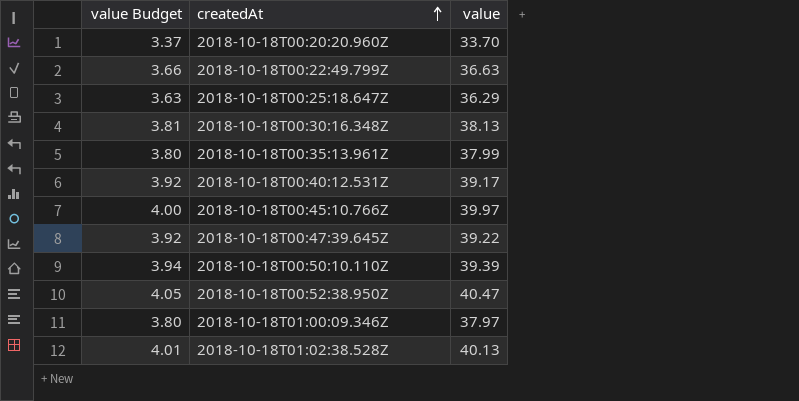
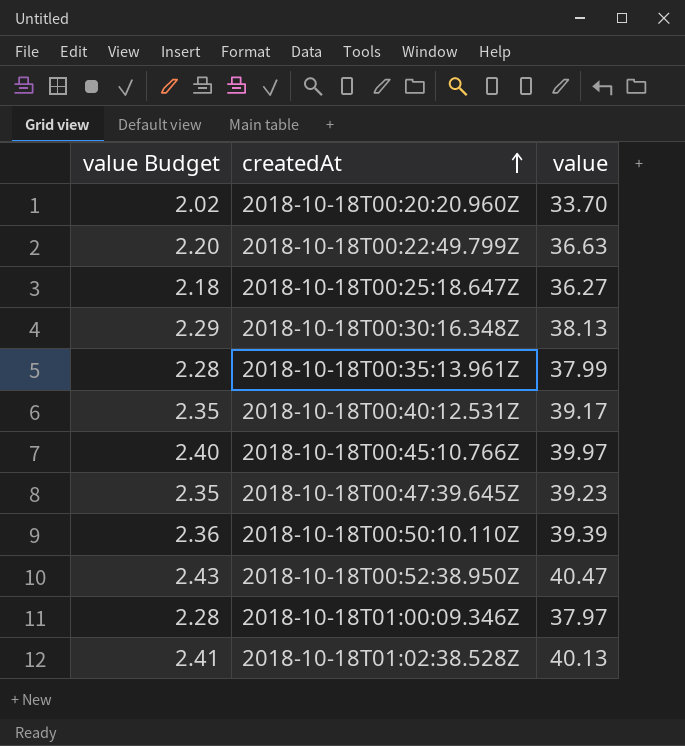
column value Budget | formula: [value] * 0.1 -> [value] * 0.06
2018-10-18T00:25:18.647Z | value: 36.29 -> 36.27
2018-10-18T00:47:39.645Z | value: 39.22 -> 39.23

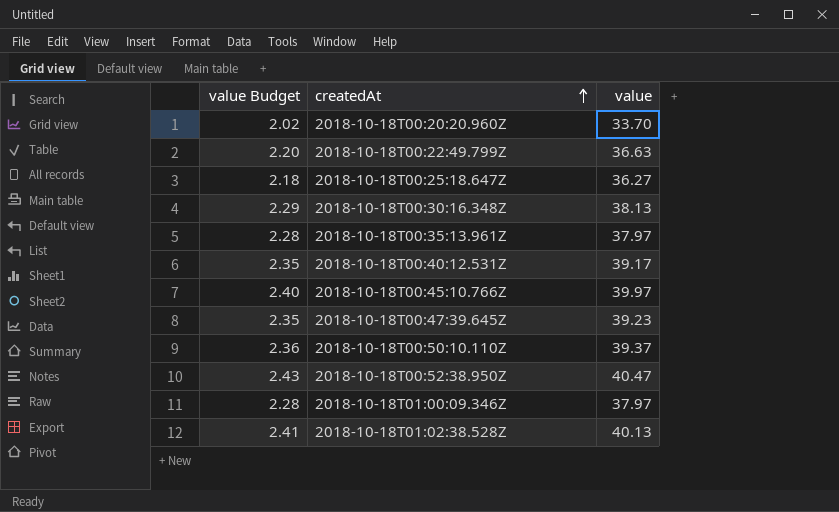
2018-10-18T00:35:13.961Z | value: 37.99 -> 37.97
2018-10-18T00:50:10.110Z | value: 39.39 -> 39.37

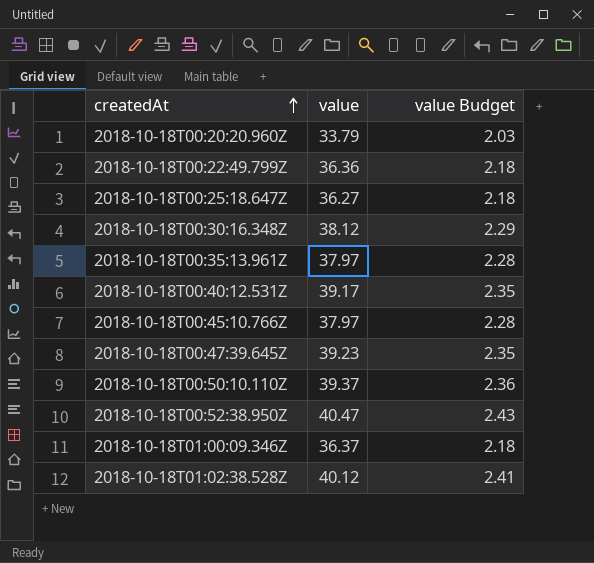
column value Budget | position: 1 -> 3
2018-10-18T00:20:20.960Z | value: 33.70 -> 33.79
2018-10-18T00:20:20.960Z | value Budget: 2.02 -> 2.03
2018-10-18T00:22:49.799Z | value: 36.63 -> 36.36
2018-10-18T00:22:49.799Z | value Budget: 2.20 -> 2.18
2018-10-18T00:30:16.348Z | value: 38.13 -> 38.12
2018-10-18T00:45:10.766Z | value: 39.97 -> 37.97
2018-10-18T00:45:10.766Z | value Budget: 2.40 -> 2.28
2018-10-18T01:00:09.346Z | value: 37.97 -> 36.37
2018-10-18T01:00:09.346Z | value Budget: 2.28 -> 2.18
2018-10-18T01:02:38.528Z | value: 40.13 -> 40.12

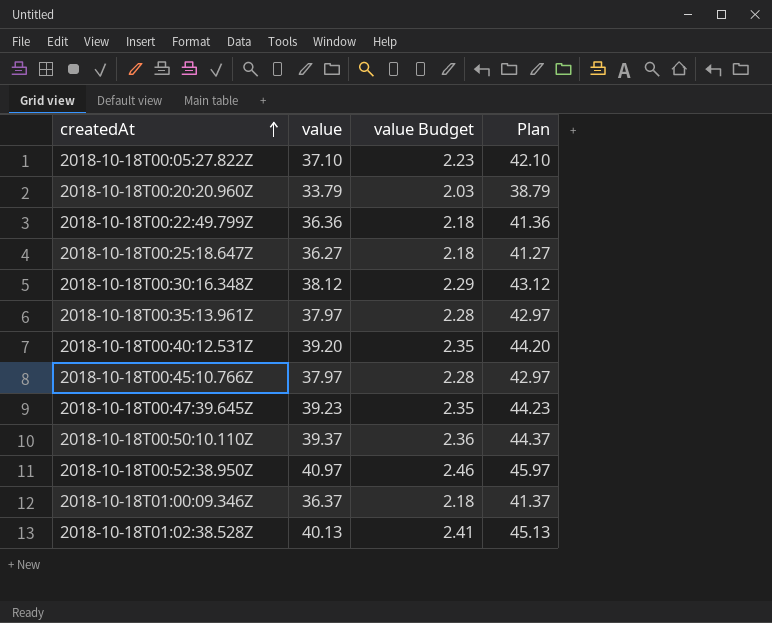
column Plan | formula: none -> [value] + 5
row 2018-10-18T00:05:27.822Z: none -> 37.10 | 2.23 | 42.10
2018-10-18T00:40:12.531Z | value: 39.17 -> 39.20
2018-10-18T00:52:38.950Z | value: 40.47 -> 40.97
2018-10-18T00:52:38.950Z | value Budget: 2.43 -> 2.46
2018-10-18T01:02:38.528Z | value: 40.12 -> 40.13

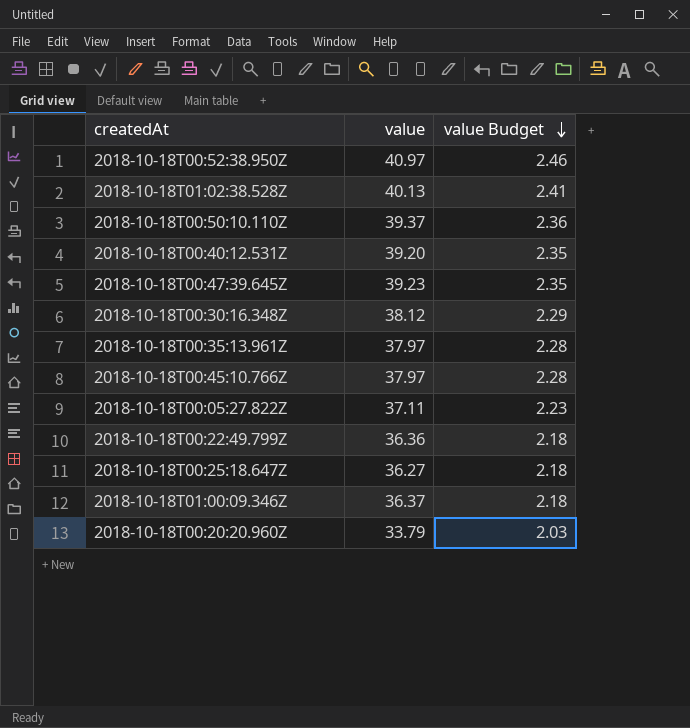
row order: createdAt ascending -> value Budget descending
column Plan | formula: [value] + 5 -> none
2018-10-18T00:05:27.822Z | value: 37.10 -> 37.11

